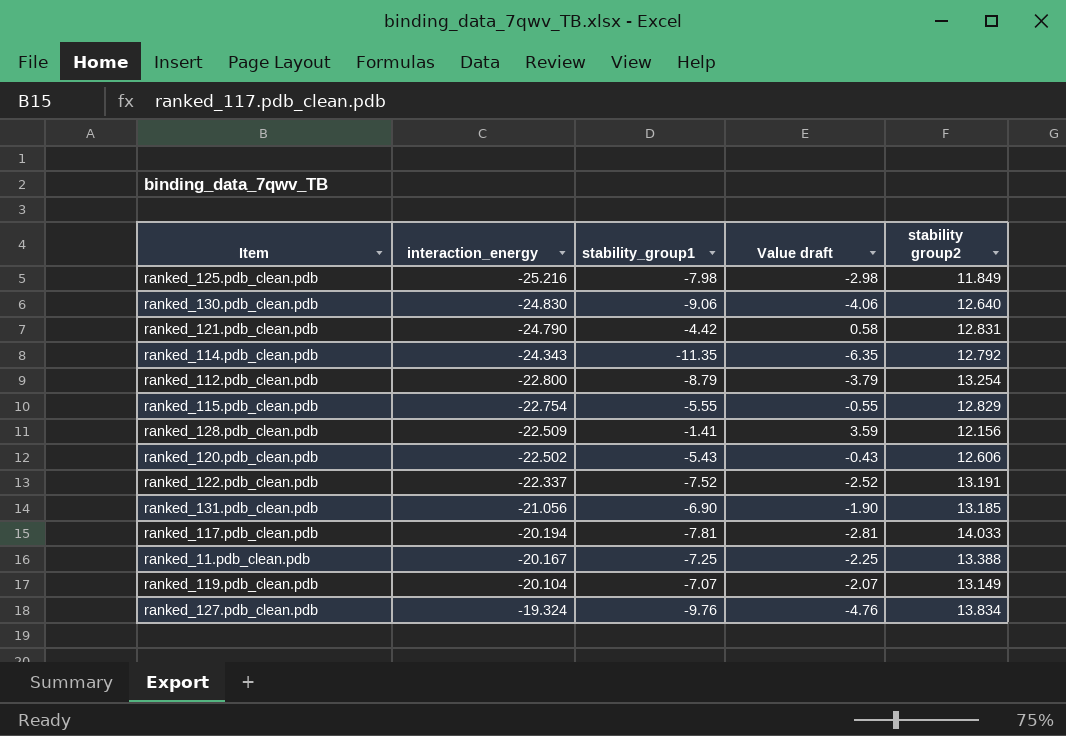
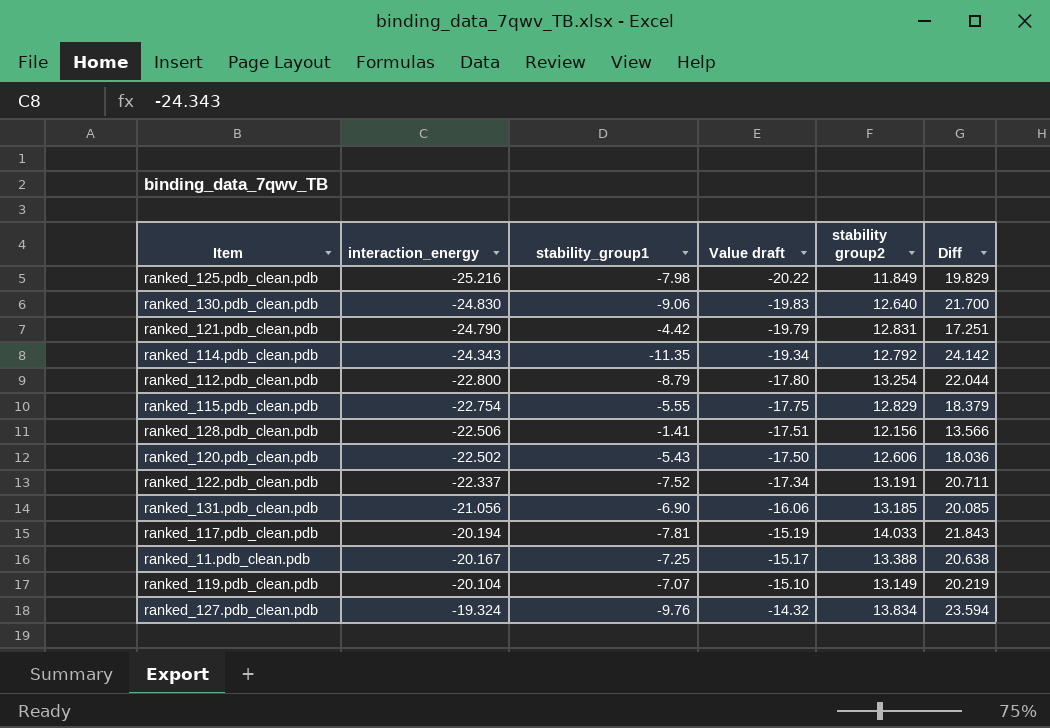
column Value draft | formula: [stability_group1] + 5 -> [interaction_energy] + 5
column Diff | formula: none -> [stability group2] - [stability_group1]
ranked_128.pdb_clean.pdb | interaction_energy: -22.509 -> -22.506

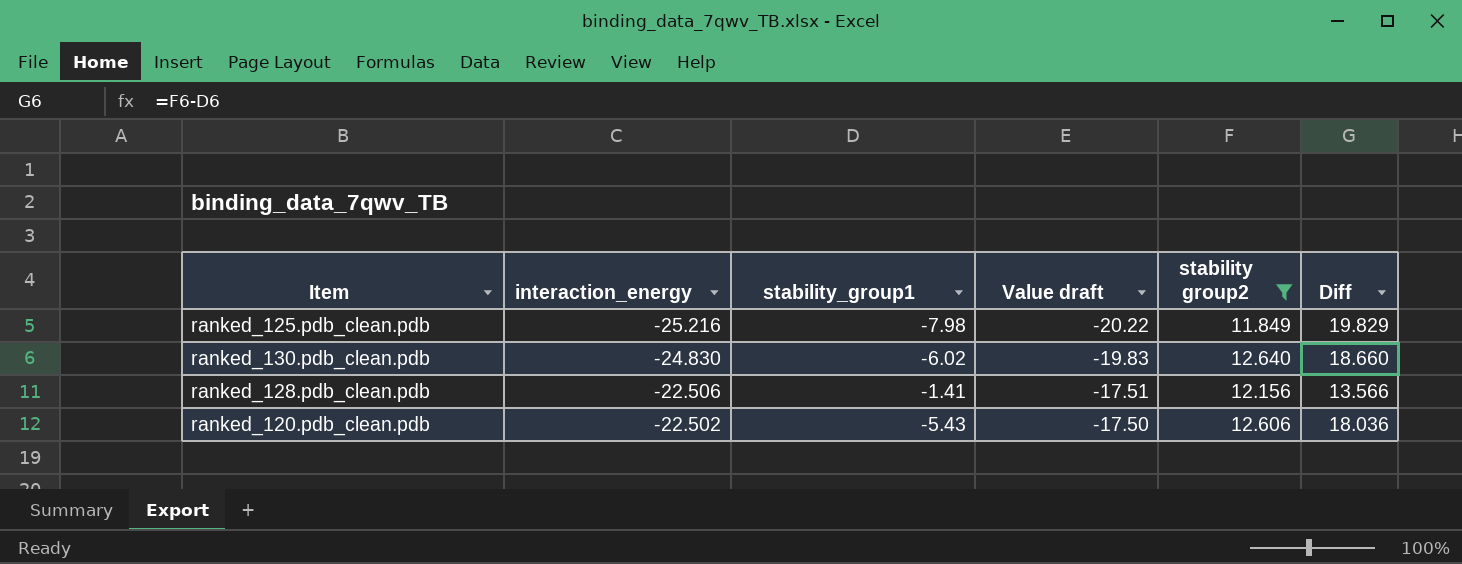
filter: none -> stability group2 <= 12.640
ranked_130.pdb_clean.pdb | stability_group1: -9.06 -> -6.02
ranked_130.pdb_clean.pdb | Diff: 21.700 -> 18.660

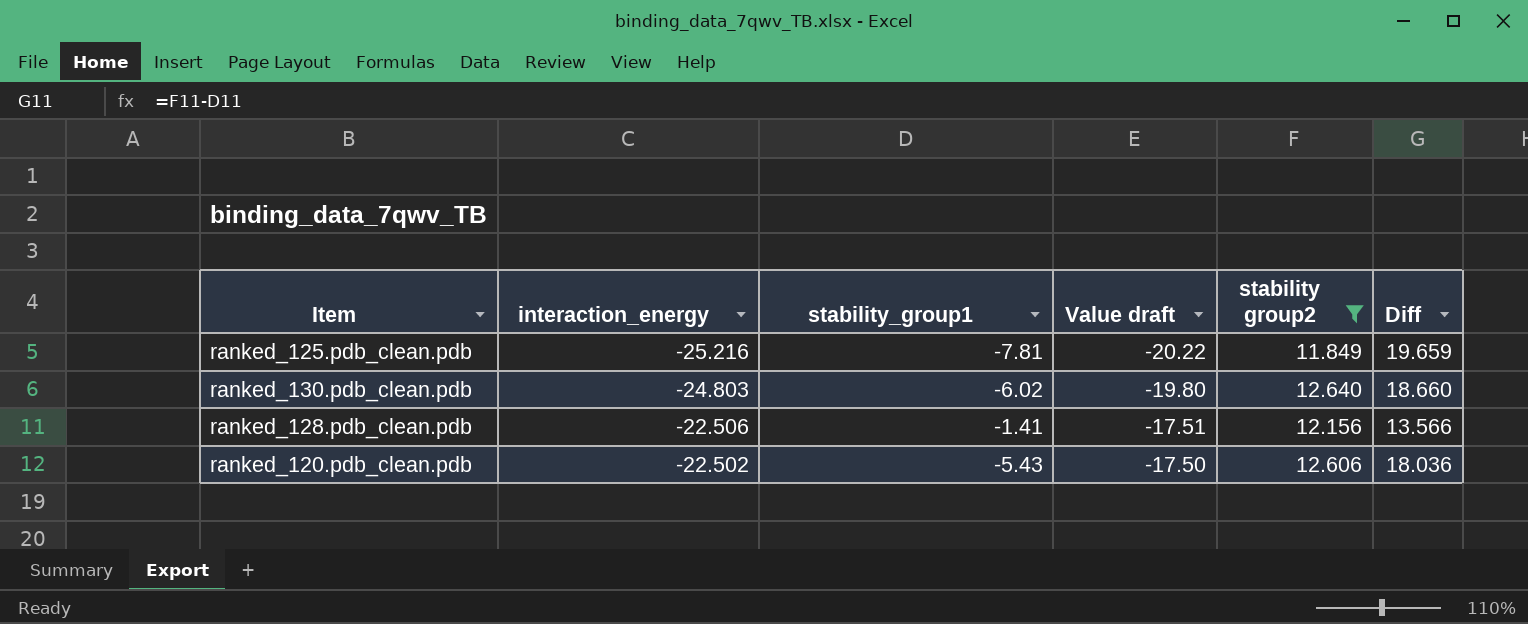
ranked_125.pdb_clean.pdb | stability_group1: -7.98 -> -7.81
ranked_125.pdb_clean.pdb | Diff: 19.829 -> 19.659
ranked_130.pdb_clean.pdb | interaction_energy: -24.830 -> -24.803
ranked_130.pdb_clean.pdb | Value draft: -19.83 -> -19.80

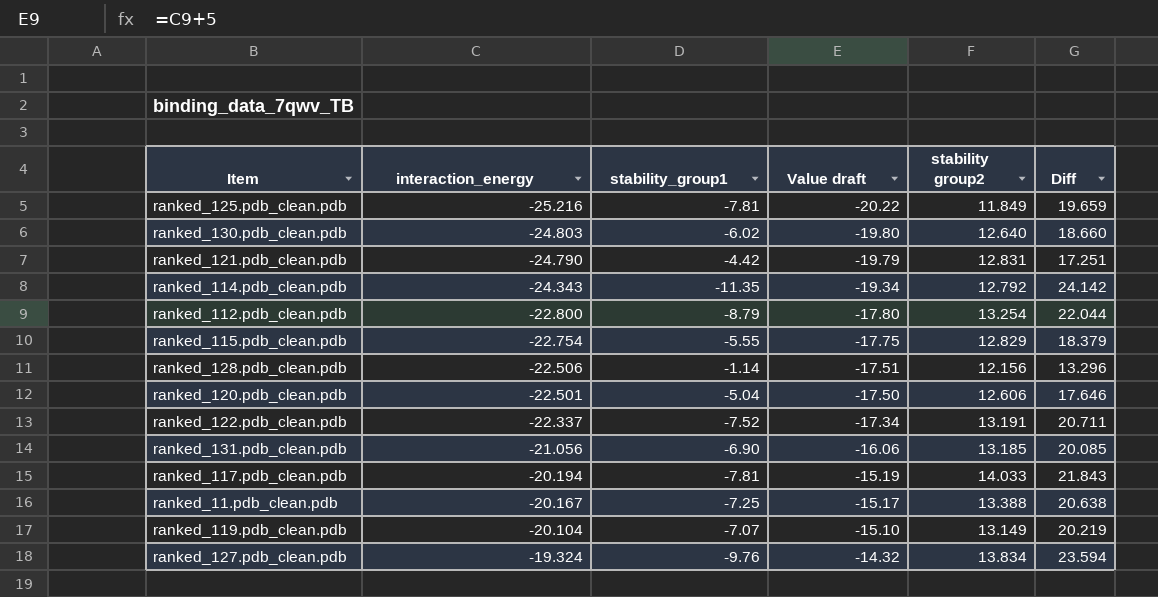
filter: stability group2 <= 12.640 -> none
ranked_128.pdb_clean.pdb | stability_group1: -1.41 -> -1.14
ranked_128.pdb_clean.pdb | Diff: 13.566 -> 13.296
ranked_120.pdb_clean.pdb | interaction_energy: -22.502 -> -22.501
ranked_120.pdb_clean.pdb | stability_group1: -5.43 -> -5.04
ranked_120.pdb_clean.pdb | Diff: 18.036 -> 17.646

